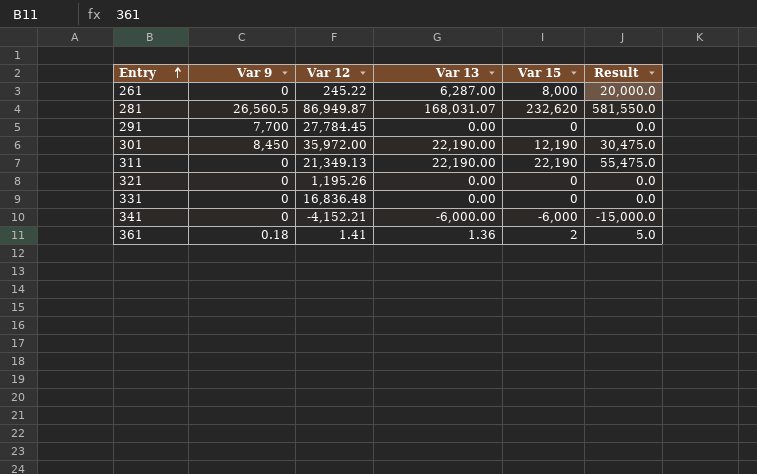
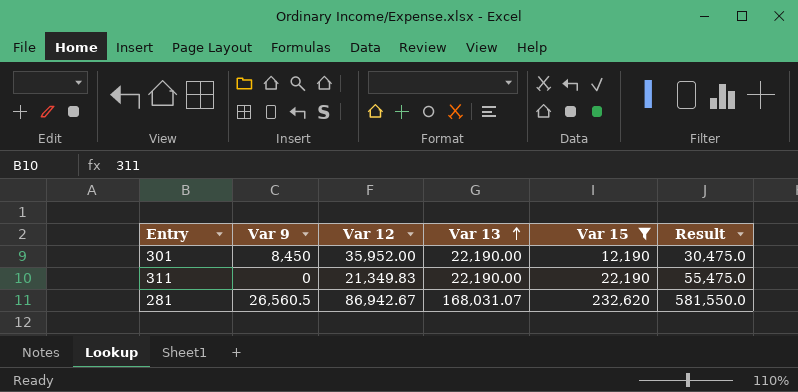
filter: none -> Var 15 >= 12,190
row order: Entry ascending -> Var 13 ascending
301 | Var 12: 35,972.00 -> 35,952.00
311 | Var 12: 21,349.13 -> 21,349.83
281 | Var 12: 86,949.87 -> 86,942.67

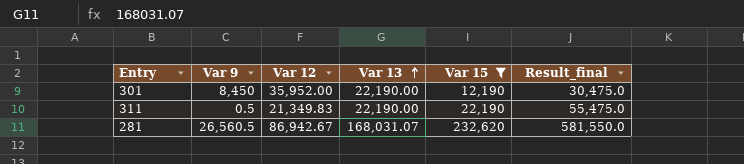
column name: Result -> Result_final
311 | Var 9: 0 -> 0.5

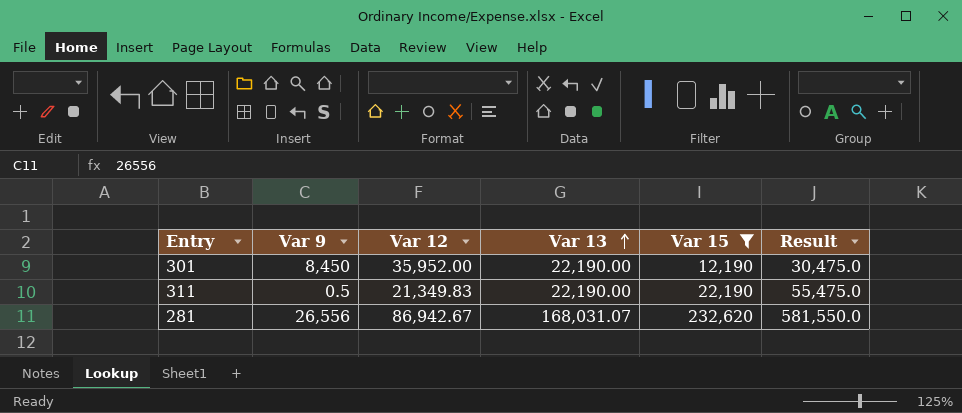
column name: Result_final -> Result
281 | Var 9: 26,560.5 -> 26,556

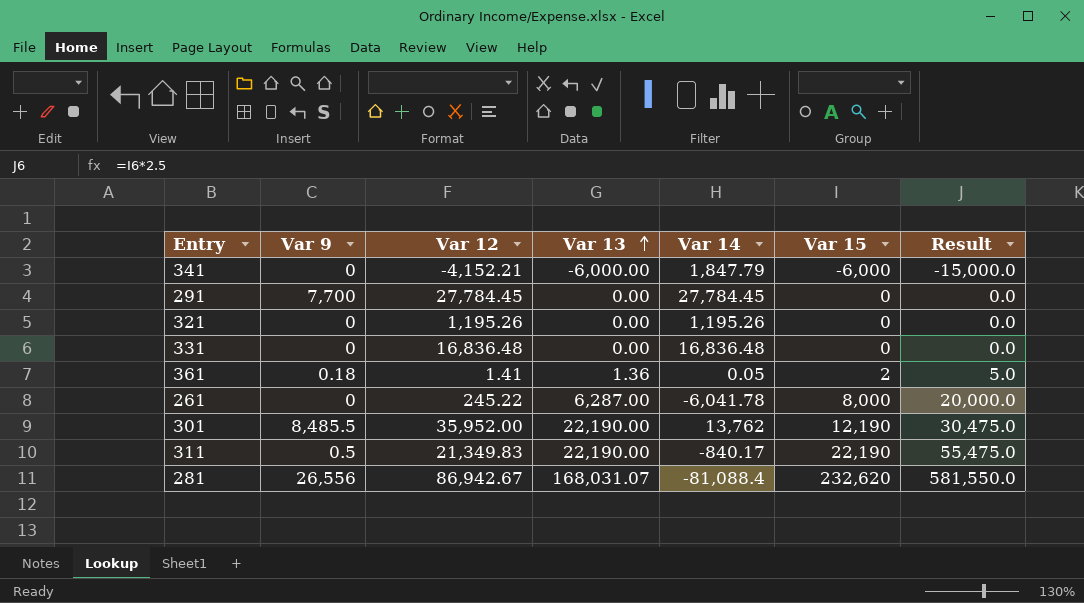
filter: Var 15 >= 12,190 -> none
column Var 14 | formula: none -> [Var 12] - [Var 13]
301 | Var 9: 8,450 -> 8,485.5

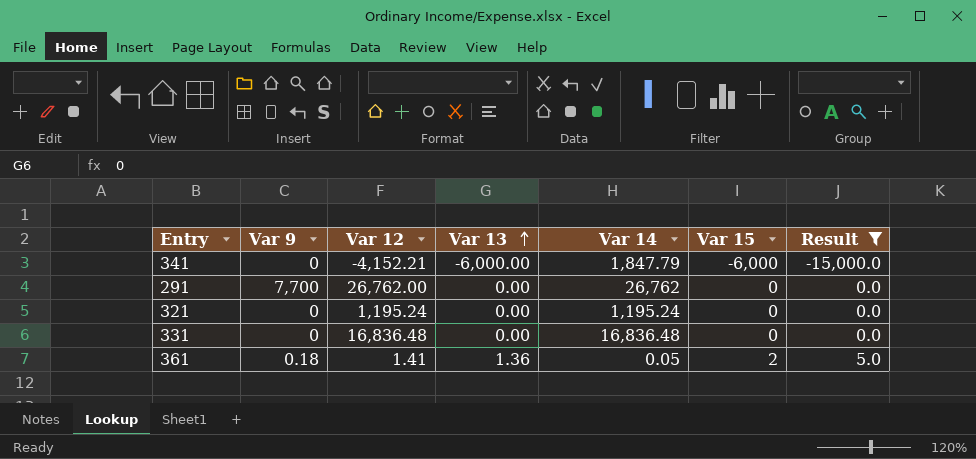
filter: none -> Result <= 5.0
291 | Var 12: 27,784.45 -> 26,762.00
291 | Var 14: 27,784.45 -> 26,762
321 | Var 12: 1,195.26 -> 1,195.24
321 | Var 14: 1,195.26 -> 1,195.24

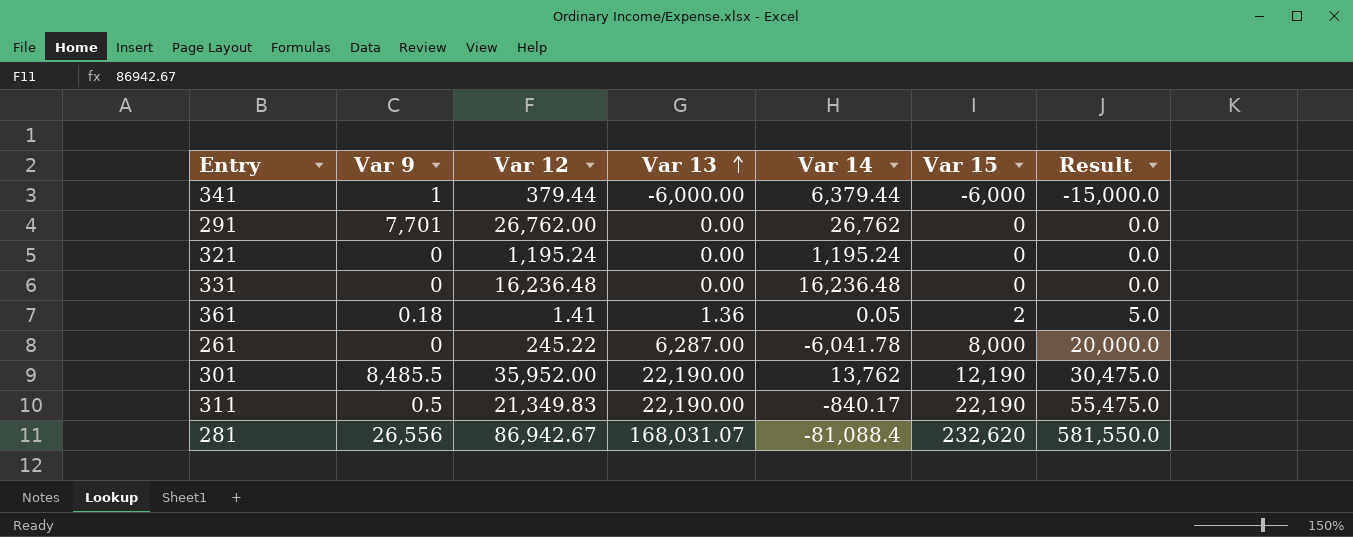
filter: Result <= 5.0 -> none
341 | Var 9: 0 -> 1
341 | Var 12: -4,152.21 -> 379.44
341 | Var 14: 1,847.79 -> 6,379.44
291 | Var 9: 7,700 -> 7,701
331 | Var 12: 16,836.48 -> 16,236.48
331 | Var 14: 16,836.48 -> 16,236.48

